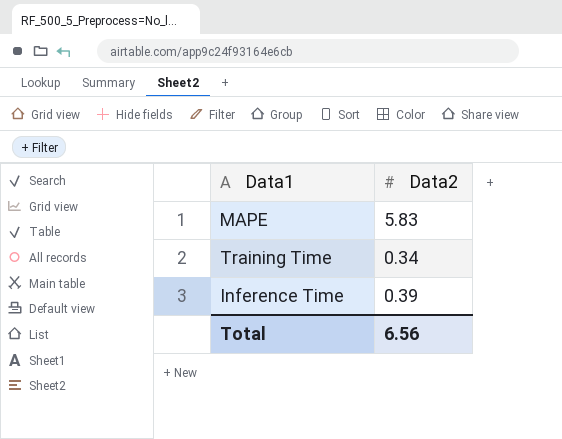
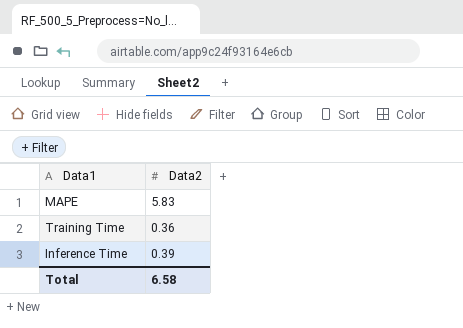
Training Time | Data2: 0.34 -> 0.36
Total | Data2: 6.56 -> 6.58

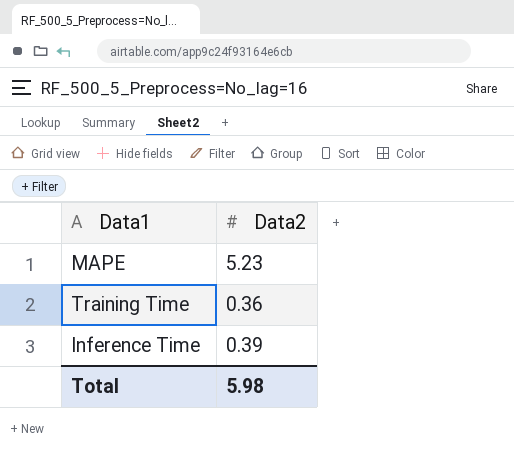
MAPE | Data2: 5.83 -> 5.23
Total | Data2: 6.58 -> 5.98

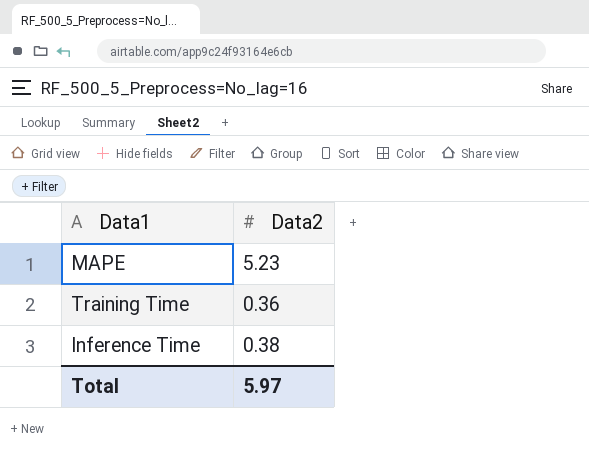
Inference Time | Data2: 0.39 -> 0.38
Total | Data2: 5.98 -> 5.97

